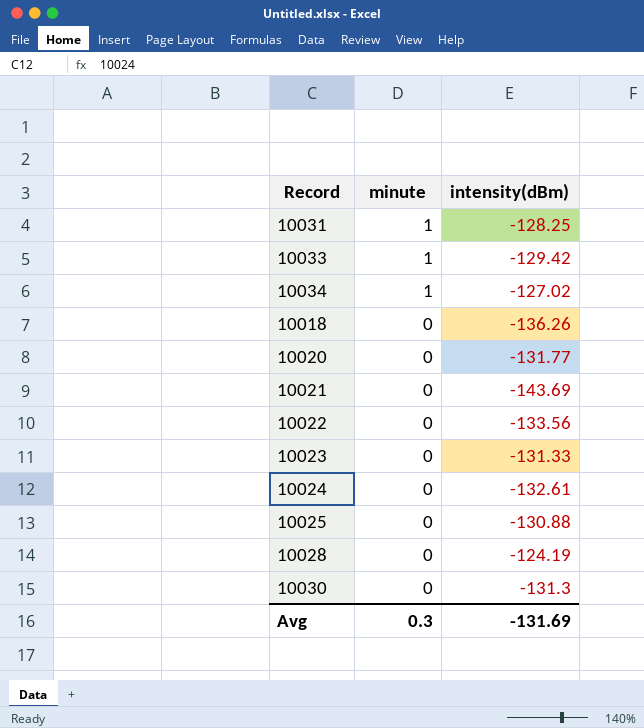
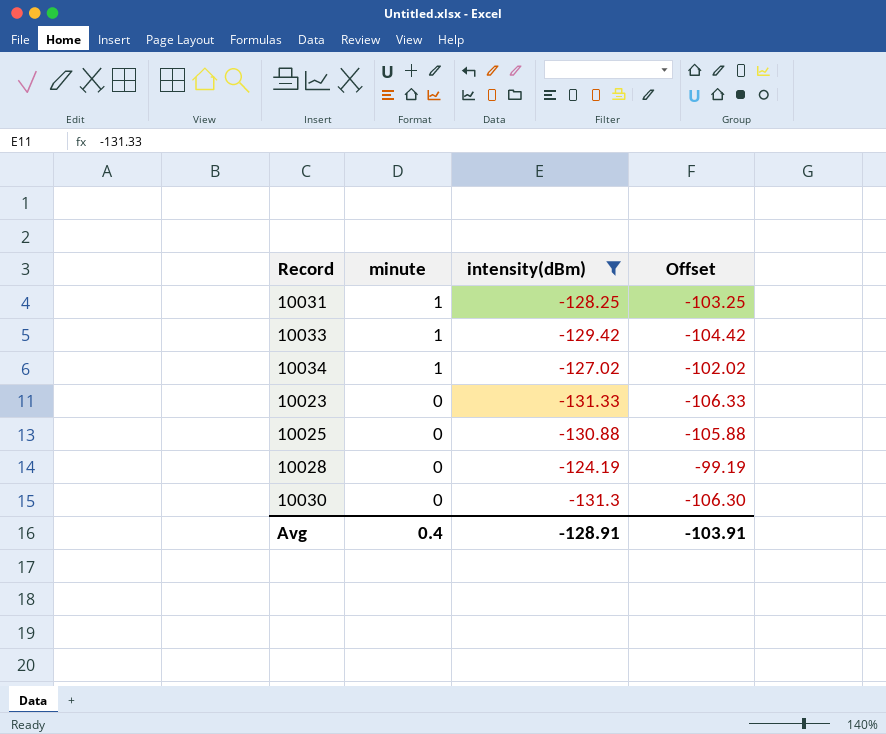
filter: none -> intensity(dBm) >= -131.33
column Offset | formula: none -> [intensity(dBm)] + 25
Avg | minute: 0.3 -> 0.4
Avg | intensity(dBm): -131.69 -> -128.91

